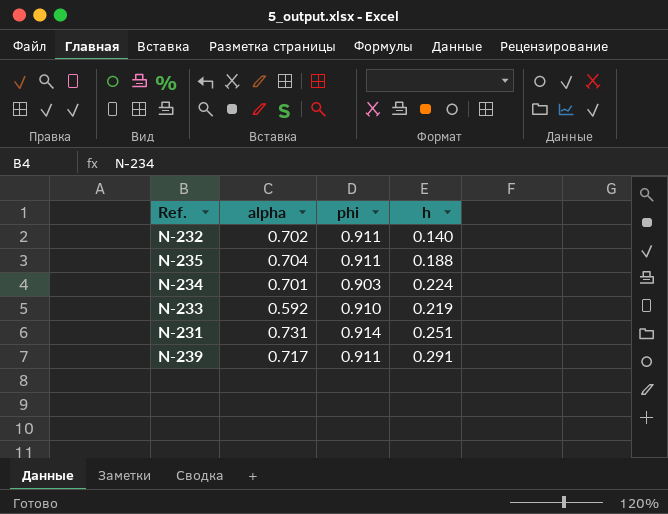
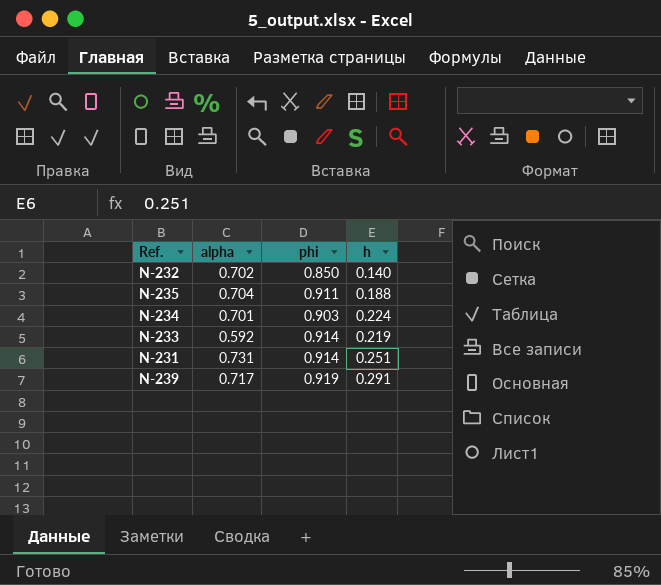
N-232 | phi: 0.911 -> 0.850
N-233 | phi: 0.910 -> 0.914
N-239 | phi: 0.911 -> 0.919

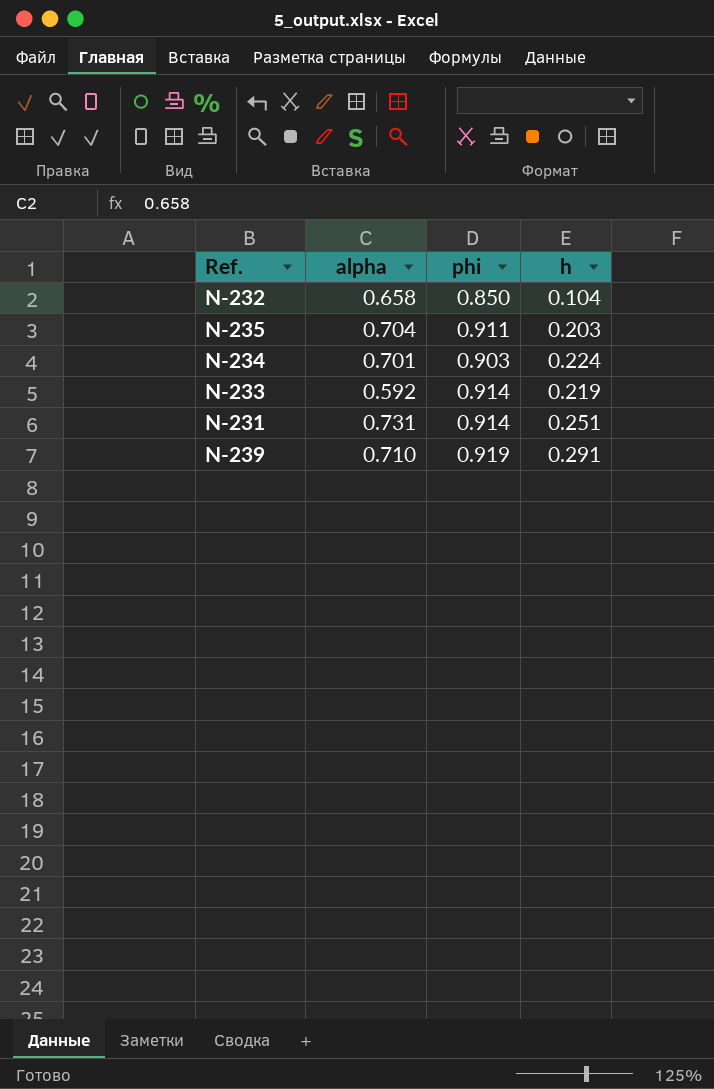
N-232 | alpha: 0.702 -> 0.658
N-232 | h: 0.140 -> 0.104
N-235 | h: 0.188 -> 0.203
N-239 | alpha: 0.717 -> 0.710

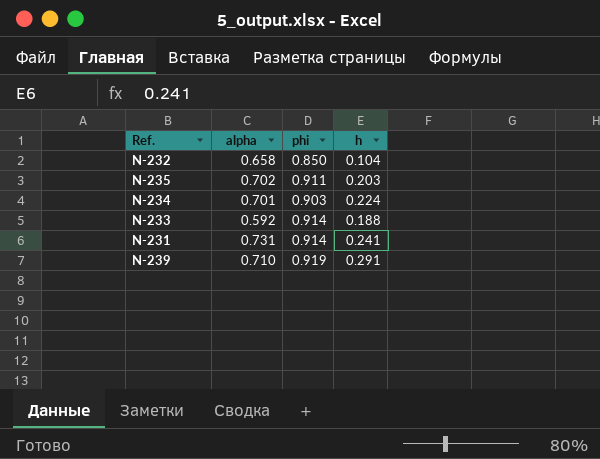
N-235 | alpha: 0.704 -> 0.702
N-233 | h: 0.219 -> 0.188
N-231 | h: 0.251 -> 0.241

